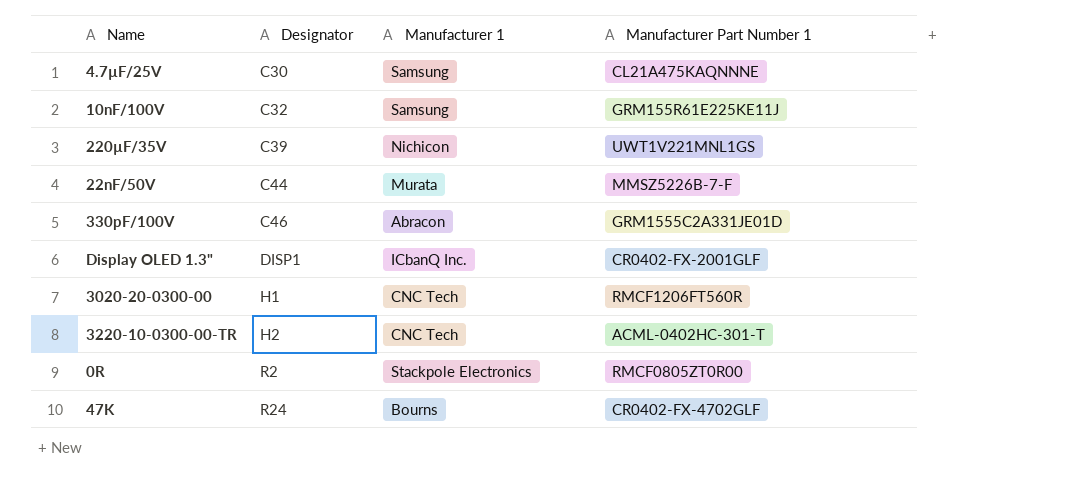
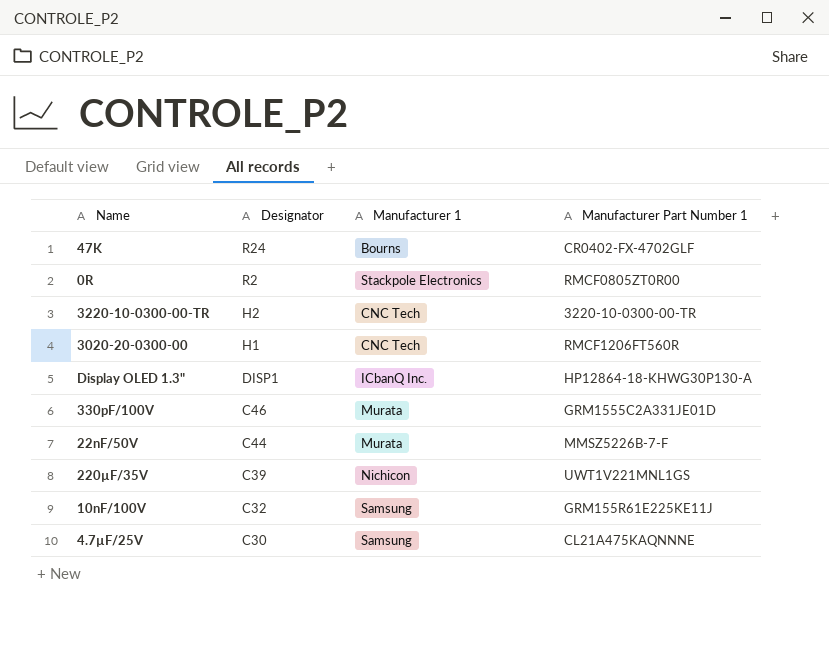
row order: Designator ascending -> Designator descending
3220-10-0300-00-TR | Manufacturer Part Number 1: ACML-0402HC-301-T -> 3220-10-0300-00-TR
Display OLED 1.3" | Manufacturer Part Number 1: CR0402-FX-2001GLF -> HP12864-18-KHWG30P130-A
330pF/100V | Manufacturer 1: Abracon -> Murata

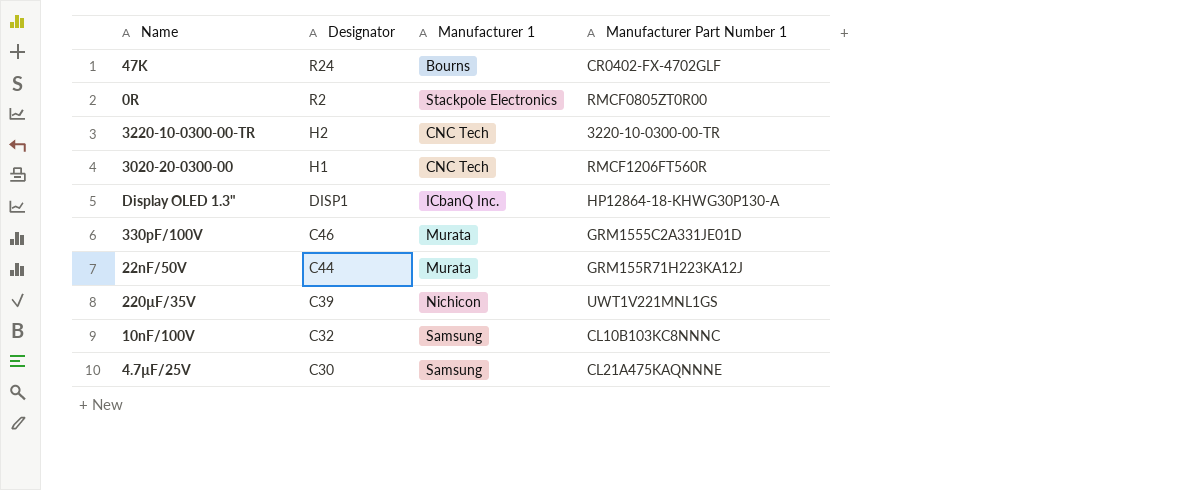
22nF/50V | Manufacturer Part Number 1: MMSZ5226B-7-F -> GRM155R71H223KA12J
10nF/100V | Manufacturer Part Number 1: GRM155R61E225KE11J -> CL10B103KC8NNNC

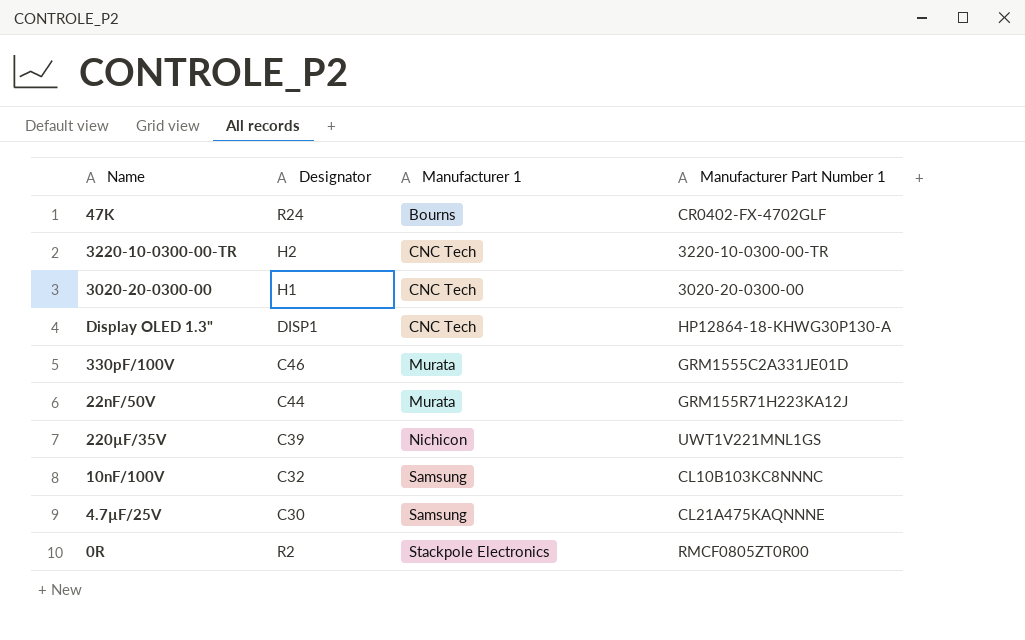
row order: Designator descending -> Manufacturer 1 ascending
3020-20-0300-00 | Manufacturer Part Number 1: RMCF1206FT560R -> 3020-20-0300-00
Display OLED 1.3" | Manufacturer 1: ICbanQ Inc. -> CNC Tech

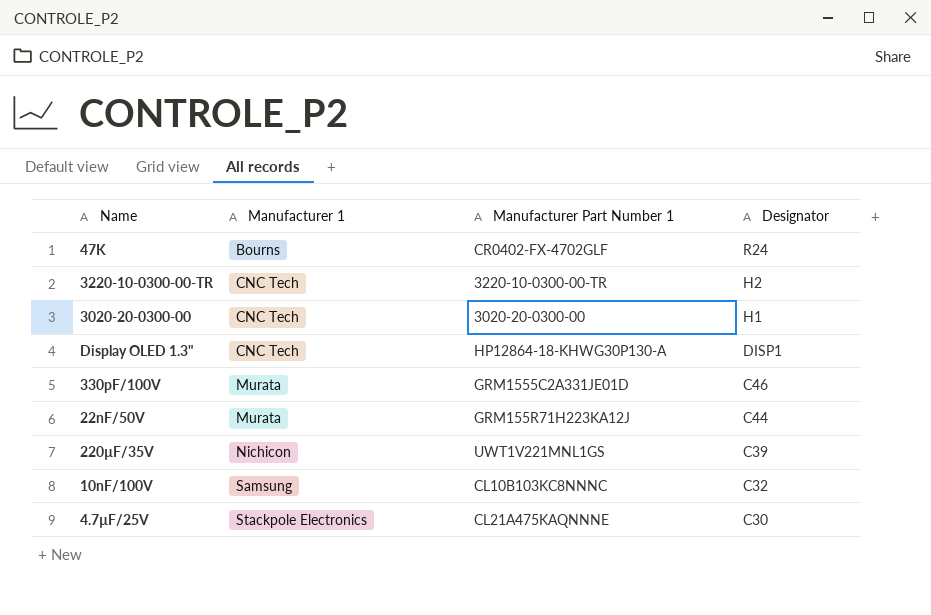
column Designator | position: 2 -> 4
row 0R: R2 | Stackpole Electronics | RMCF0805ZT0R00 -> none
4.7µF/25V | Manufacturer 1: Samsung -> Stackpole Electronics

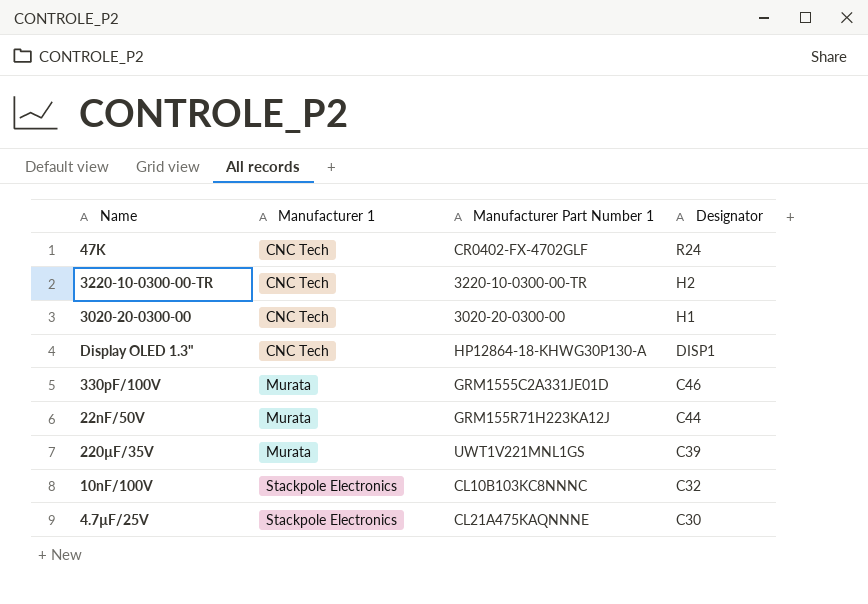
47K | Manufacturer 1: Bourns -> CNC Tech
220µF/35V | Manufacturer 1: Nichicon -> Murata
10nF/100V | Manufacturer 1: Samsung -> Stackpole Electronics

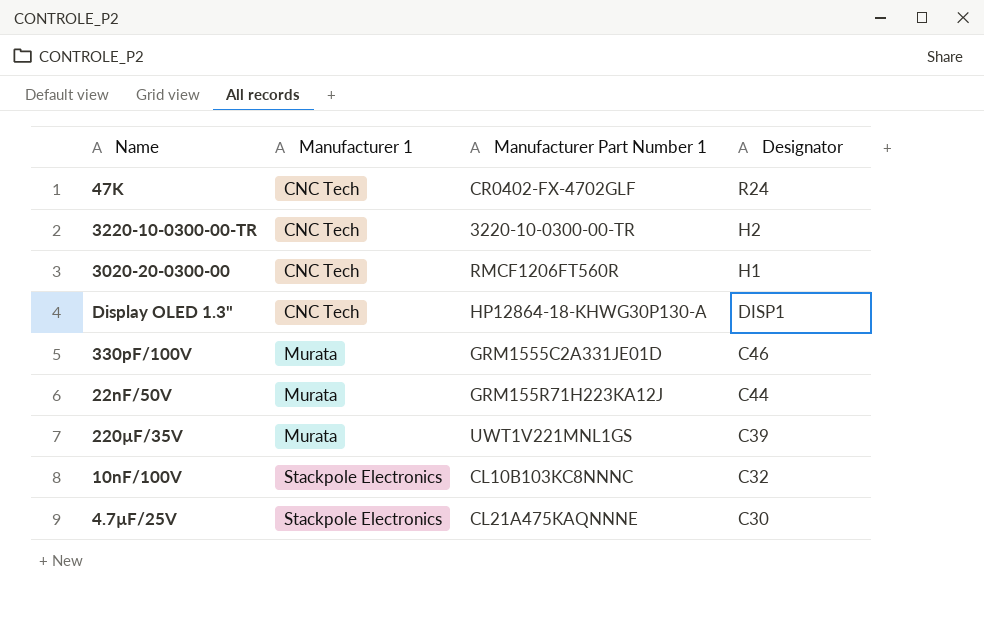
3020-20-0300-00 | Manufacturer Part Number 1: 3020-20-0300-00 -> RMCF1206FT560R

